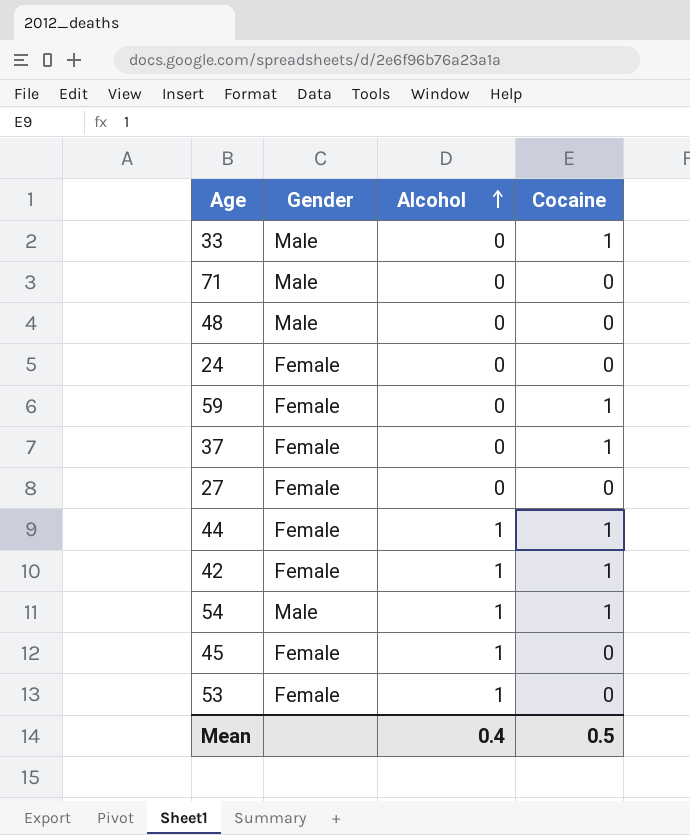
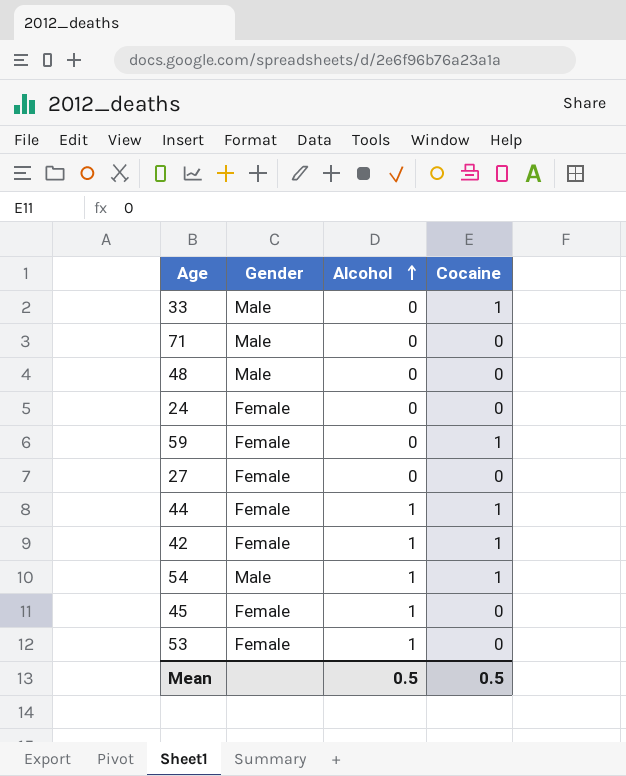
row 37: Female | 0 | 1 -> none
Mean | Alcohol: 0.4 -> 0.5

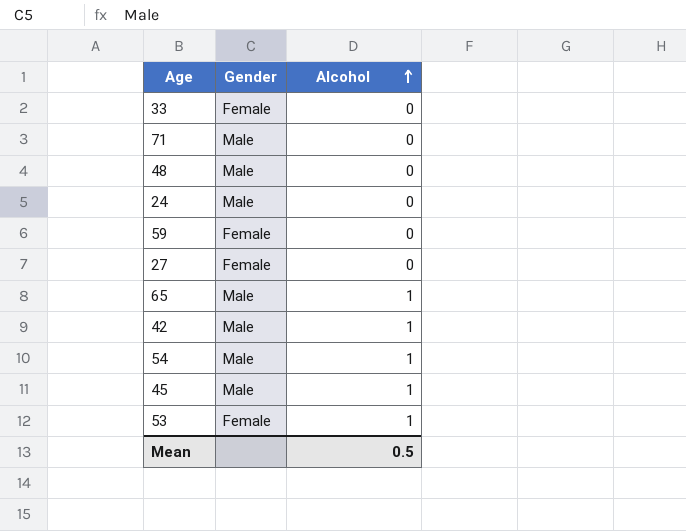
column Cocaine | position: 4 -> none
row 44: Female | 1 | 1 -> none
33 | Gender: Male -> Female
24 | Gender: Female -> Male
row 65: none -> Male | 1
42 | Gender: Female -> Male
45 | Gender: Female -> Male

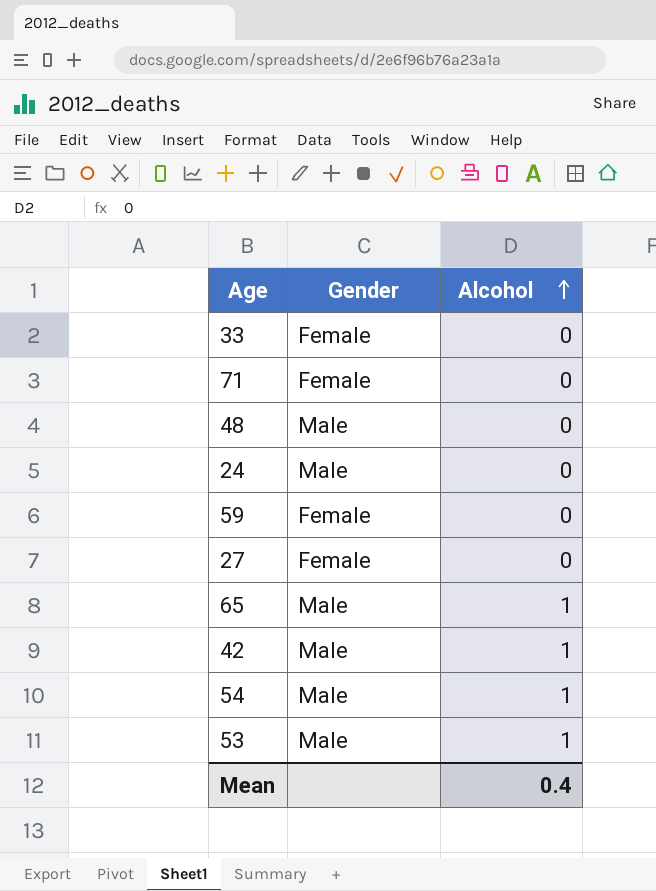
row 45: Male | 1 -> none
71 | Gender: Male -> Female
53 | Gender: Female -> Male
Mean | Alcohol: 0.5 -> 0.4

